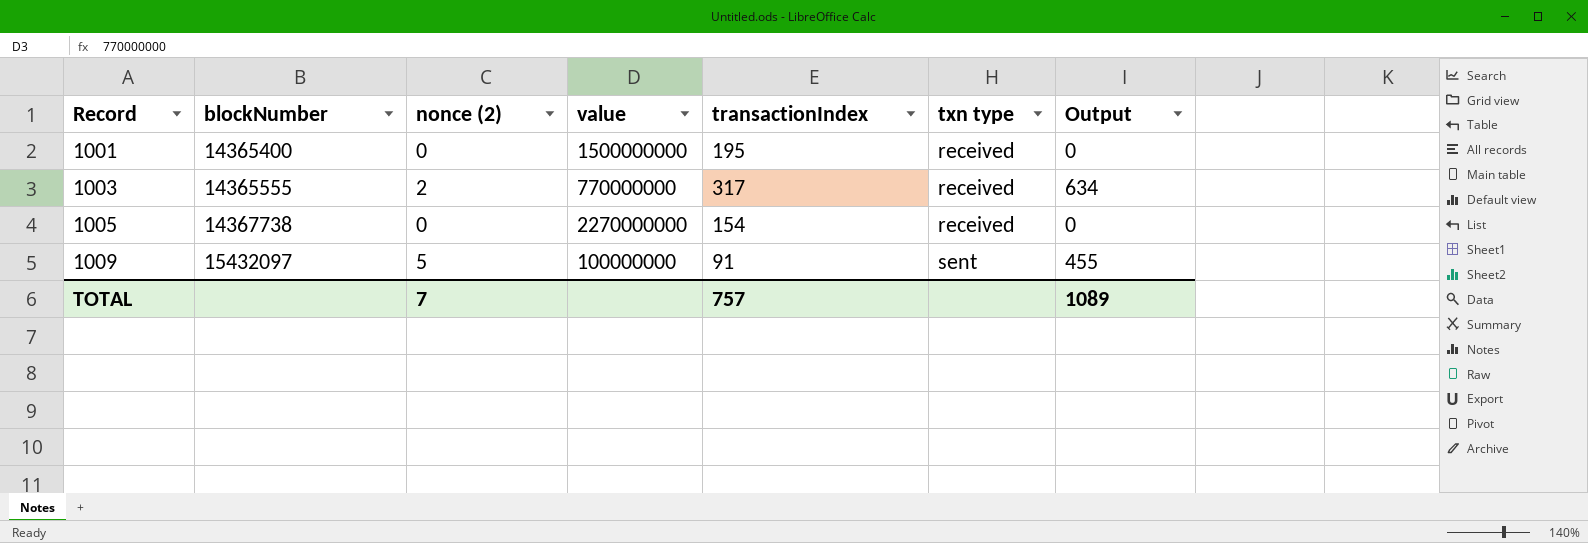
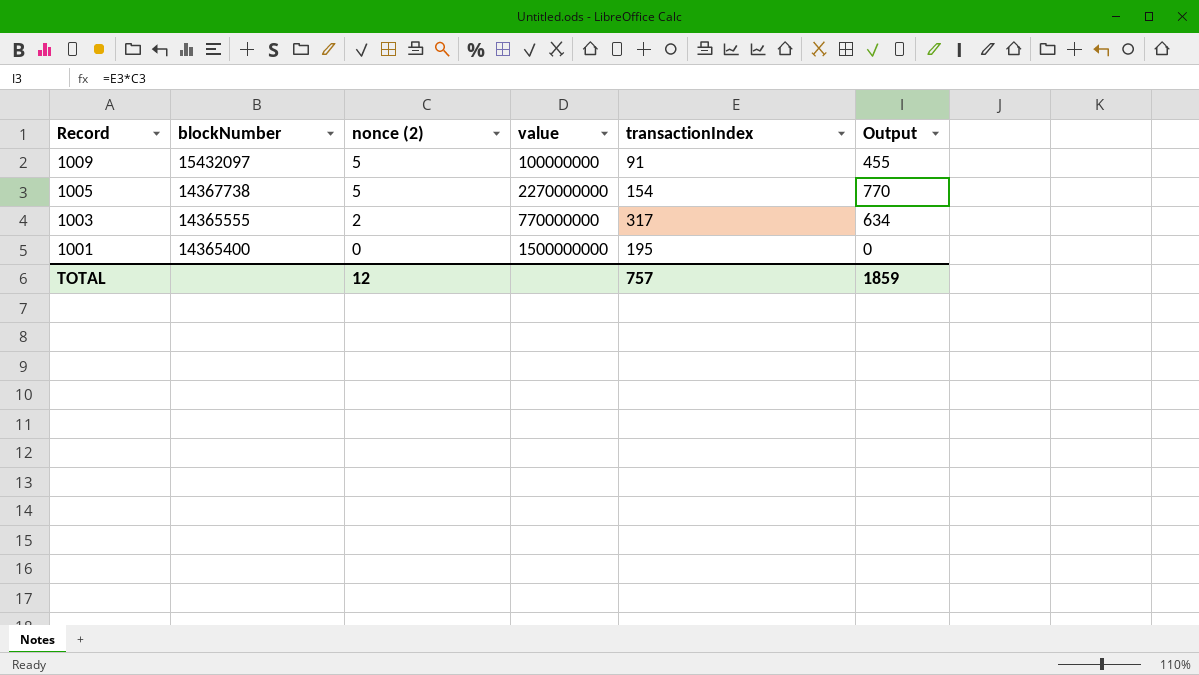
row order: Record ascending -> Record descending
column txn type | position: 6 -> none
1005 | nonce (2): 0 -> 5
1005 | Output: 0 -> 770
TOTAL | nonce (2): 7 -> 12
TOTAL | Output: 1089 -> 1859

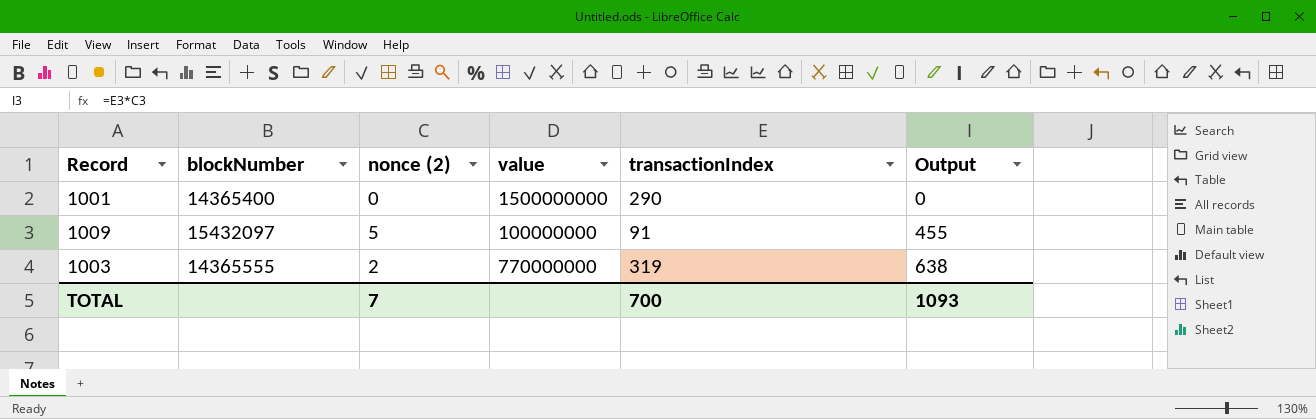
row order: Record descending -> Output ascending
row 1005: 14367738 | 5 | 2270000000 | 154 | 770 -> none
1001 | transactionIndex: 195 -> 290
1003 | transactionIndex: 317 -> 319
1003 | Output: 634 -> 638
TOTAL | nonce (2): 12 -> 7
TOTAL | transactionIndex: 757 -> 700
TOTAL | Output: 1859 -> 1093

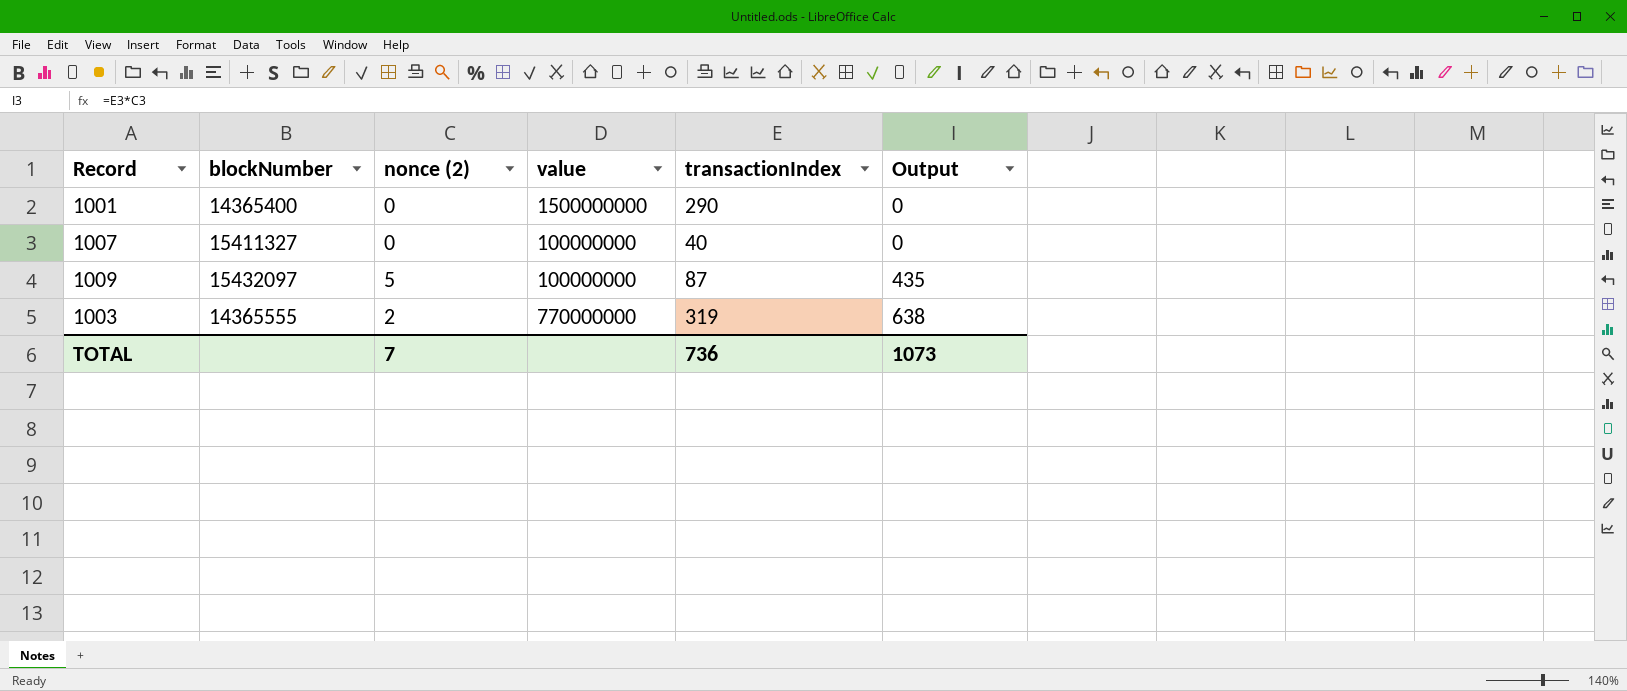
row 1007: none -> 15411327 | 0 | 100000000 | 40 | 0
1009 | transactionIndex: 91 -> 87
1009 | Output: 455 -> 435
TOTAL | transactionIndex: 700 -> 736
TOTAL | Output: 1093 -> 1073

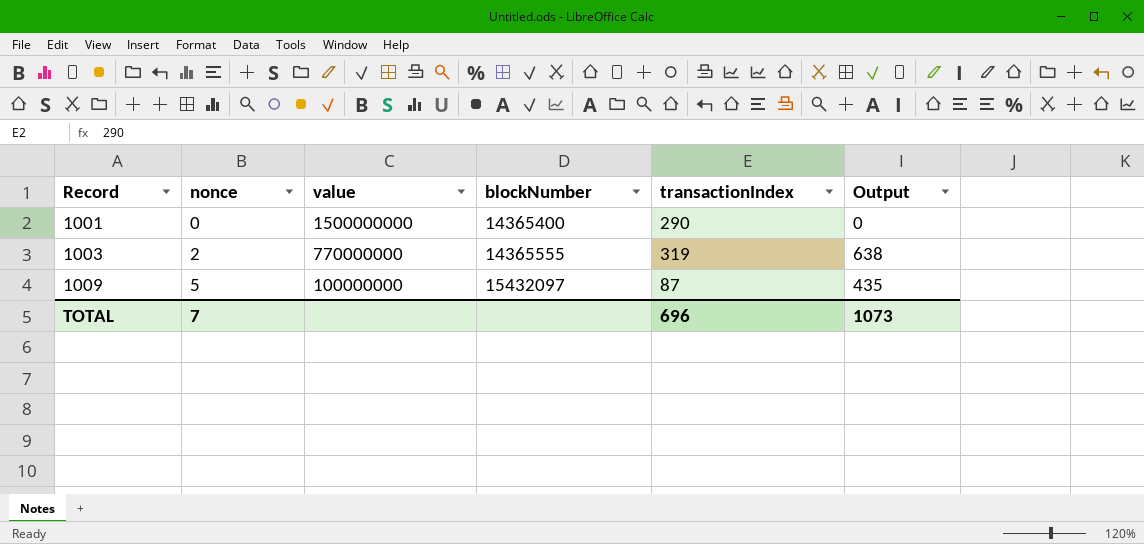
row order: Output ascending -> Record ascending
column name: nonce (2) -> nonce
column blockNumber | position: 2 -> 4
row 1007: 15411327 | 0 | 100000000 | 40 | 0 -> none
TOTAL | transactionIndex: 736 -> 696

